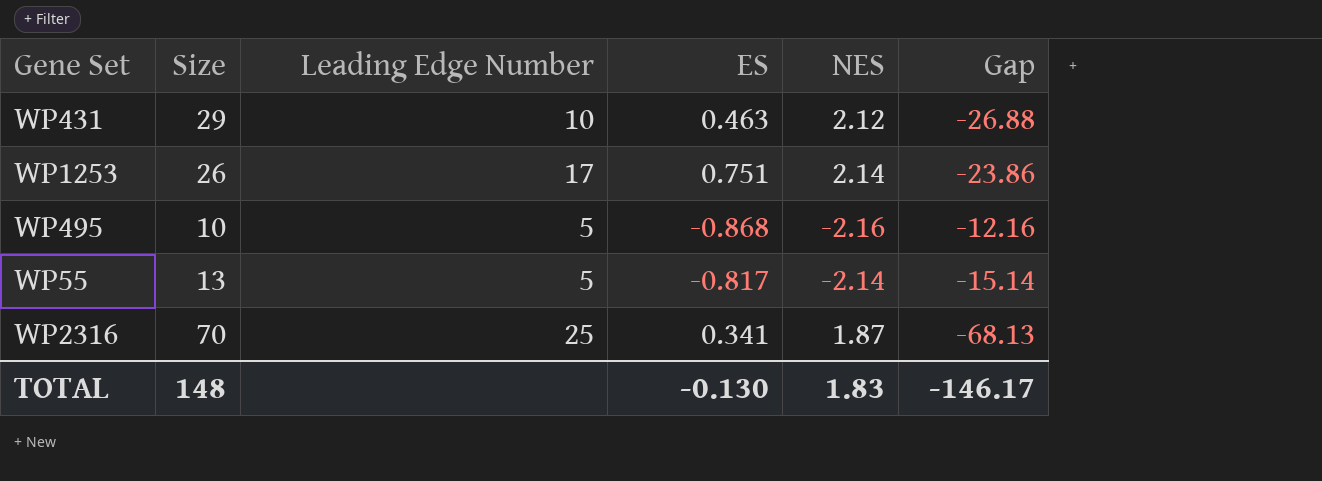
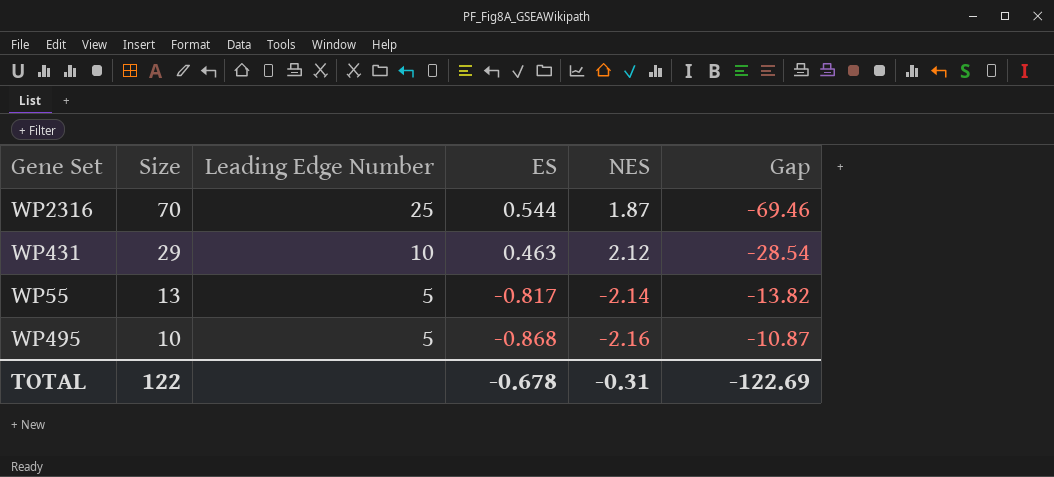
row order: none -> Size descending
column Gap | formula: [NES] - [Size] -> [ES] - [Size]
row WP1253: 26 | 17 | 0.751 | 2.14 | -23.86 -> none
WP2316 | ES: 0.341 -> 0.544
TOTAL | Size: 148 -> 122
TOTAL | ES: -0.130 -> -0.678
TOTAL | NES: 1.83 -> -0.31
TOTAL | Gap: -146.17 -> -122.69

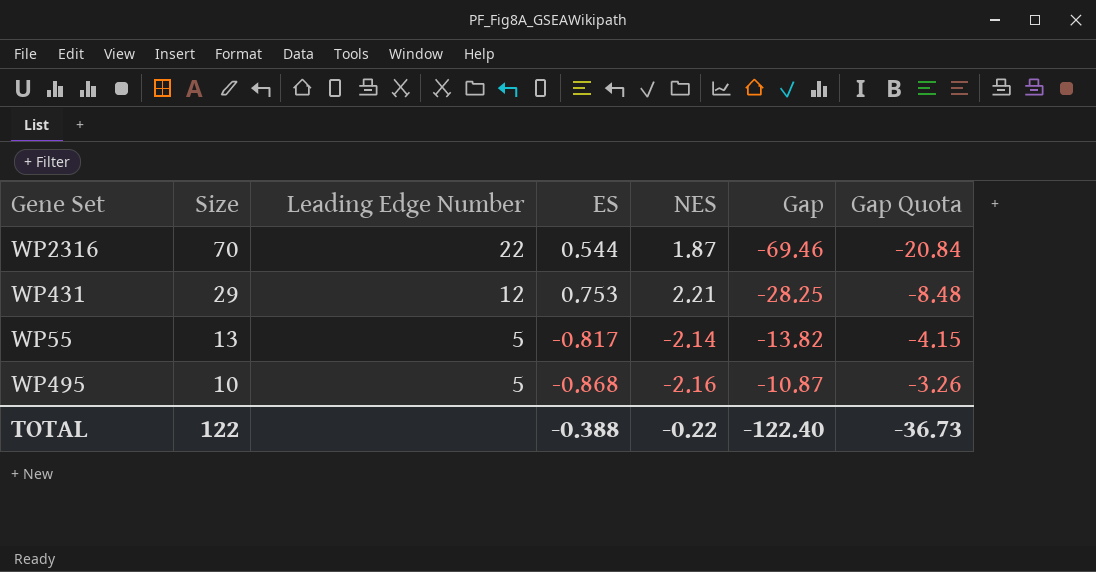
column Gap Quota | formula: none -> [Gap] * 0.3
WP2316 | Leading Edge Number: 25 -> 22
WP431 | Leading Edge Number: 10 -> 12
WP431 | ES: 0.463 -> 0.753
WP431 | NES: 2.12 -> 2.21
WP431 | Gap: -28.54 -> -28.25
TOTAL | ES: -0.678 -> -0.388
TOTAL | NES: -0.31 -> -0.22
TOTAL | Gap: -122.69 -> -122.40

